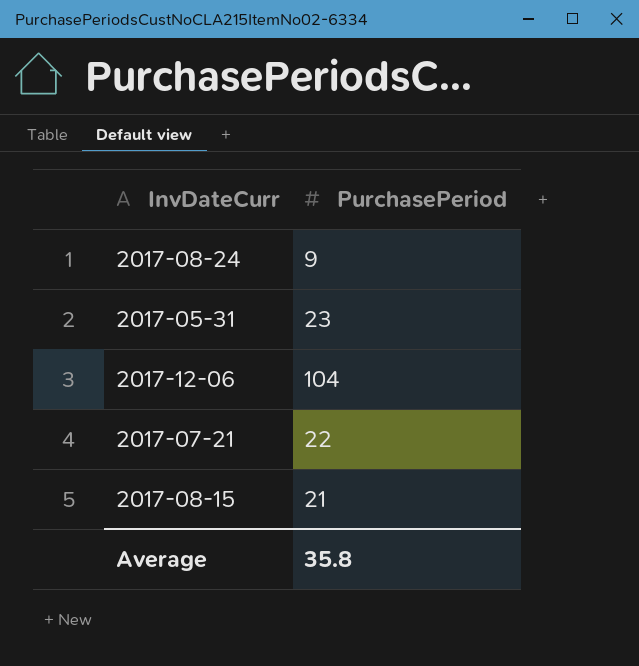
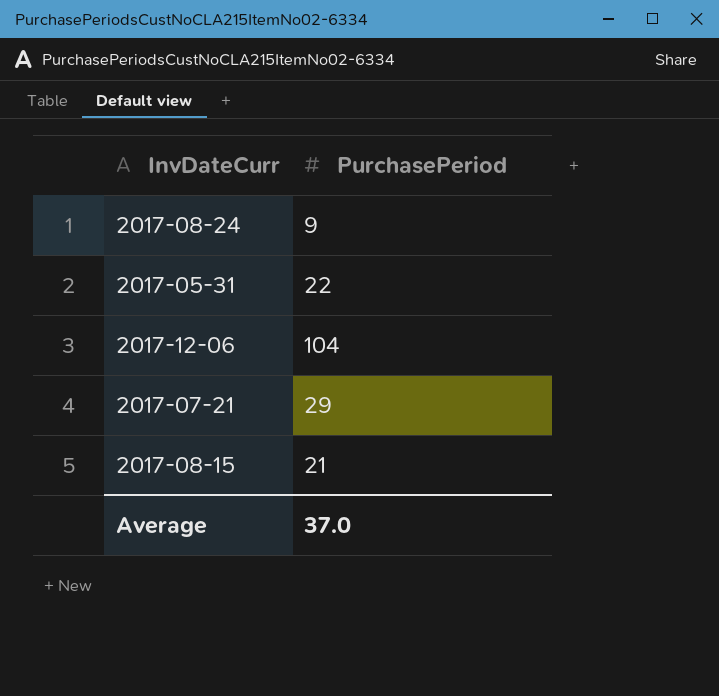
2017-05-31 | PurchasePeriod: 23 -> 22
2017-07-21 | PurchasePeriod: 22 -> 29
Average | PurchasePeriod: 35.8 -> 37.0

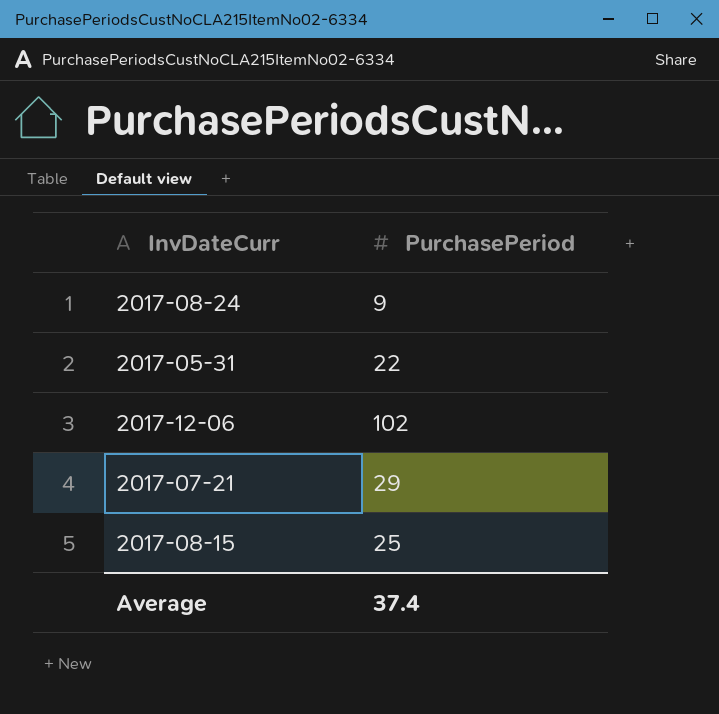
2017-12-06 | PurchasePeriod: 104 -> 102
2017-08-15 | PurchasePeriod: 21 -> 25
Average | PurchasePeriod: 37.0 -> 37.4

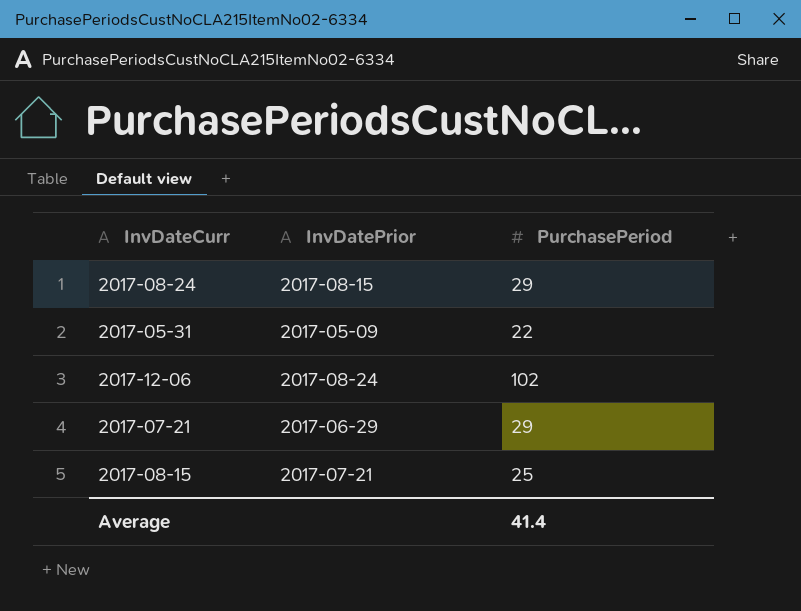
column InvDatePrior | position: none -> 2
2017-08-24 | PurchasePeriod: 9 -> 29
Average | PurchasePeriod: 37.4 -> 41.4

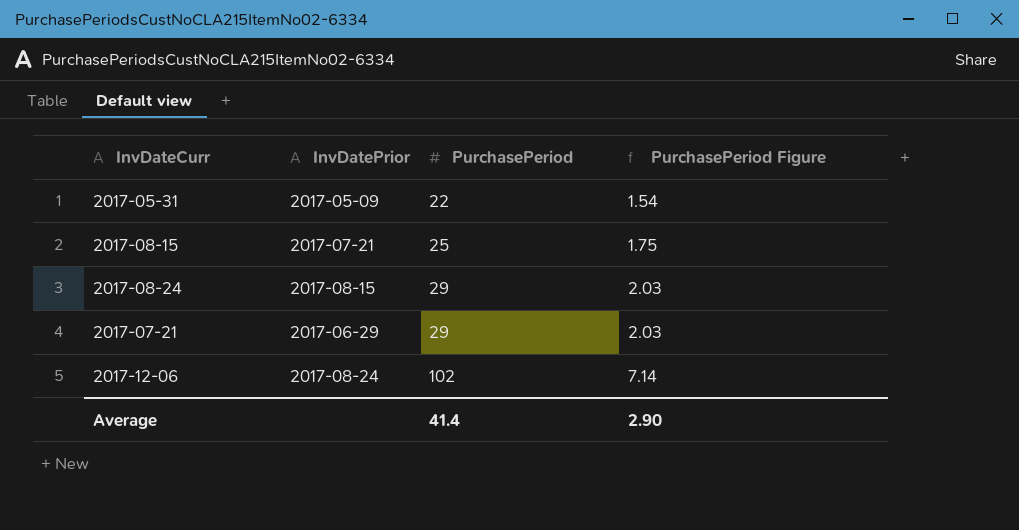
row order: none -> PurchasePeriod ascending
column PurchasePeriod Figure | formula: none -> [PurchasePeriod] * 0.07

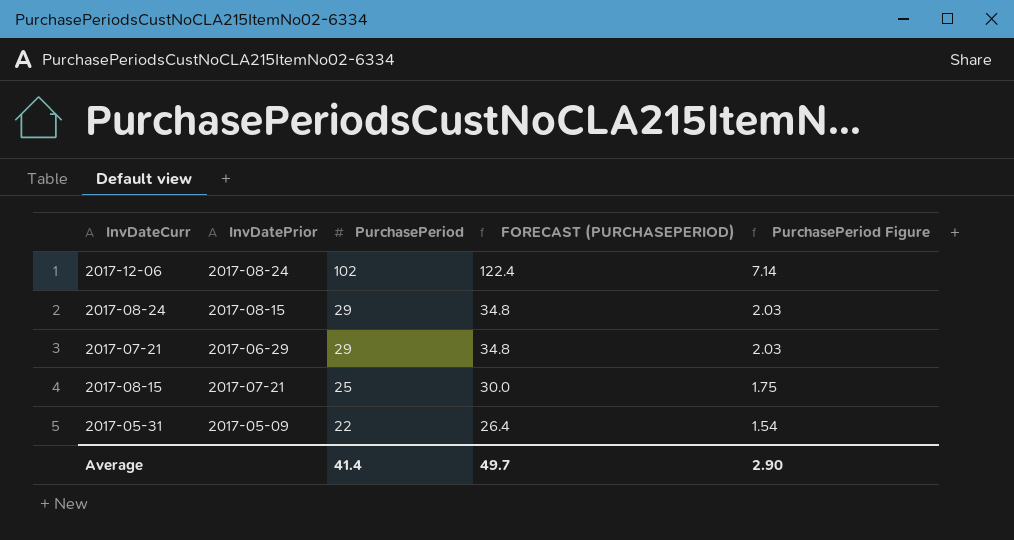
row order: PurchasePeriod ascending -> PurchasePeriod descending
column FORECAST (PURCHASEPERIOD) | formula: none -> [PurchasePeriod] * 1.2

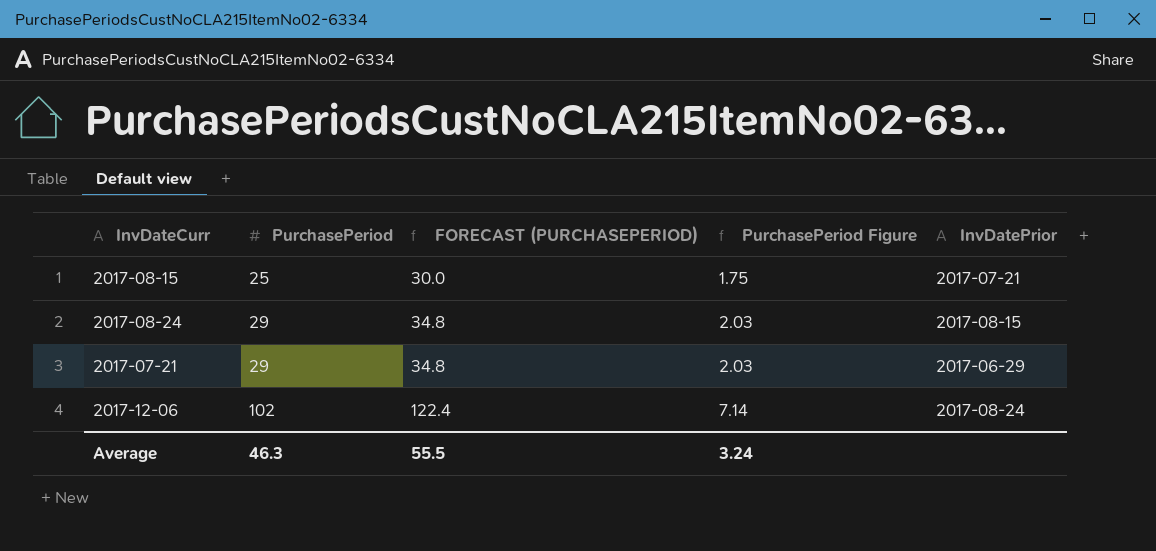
row order: PurchasePeriod descending -> PurchasePeriod ascending
column InvDatePrior | position: 2 -> 5
row 2017-05-31: 2017-05-09 | 22 | 26.4 | 1.54 -> none
Average | PurchasePeriod: 41.4 -> 46.3
Average | FORECAST (PURCHASEPERIOD): 49.7 -> 55.5
Average | PurchasePeriod Figure: 2.90 -> 3.24

